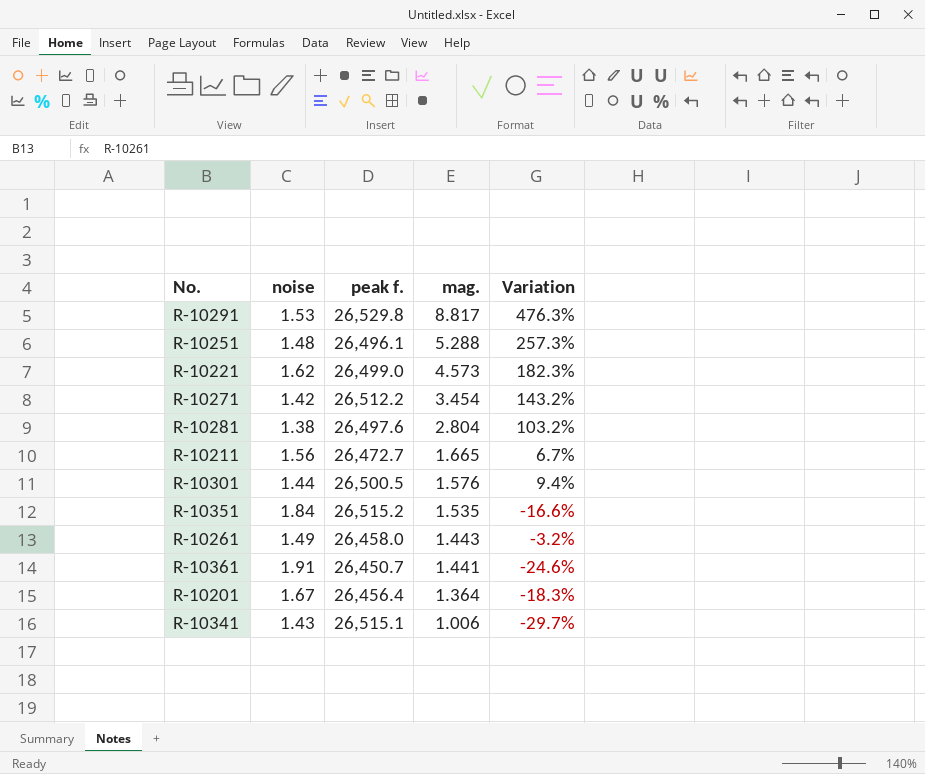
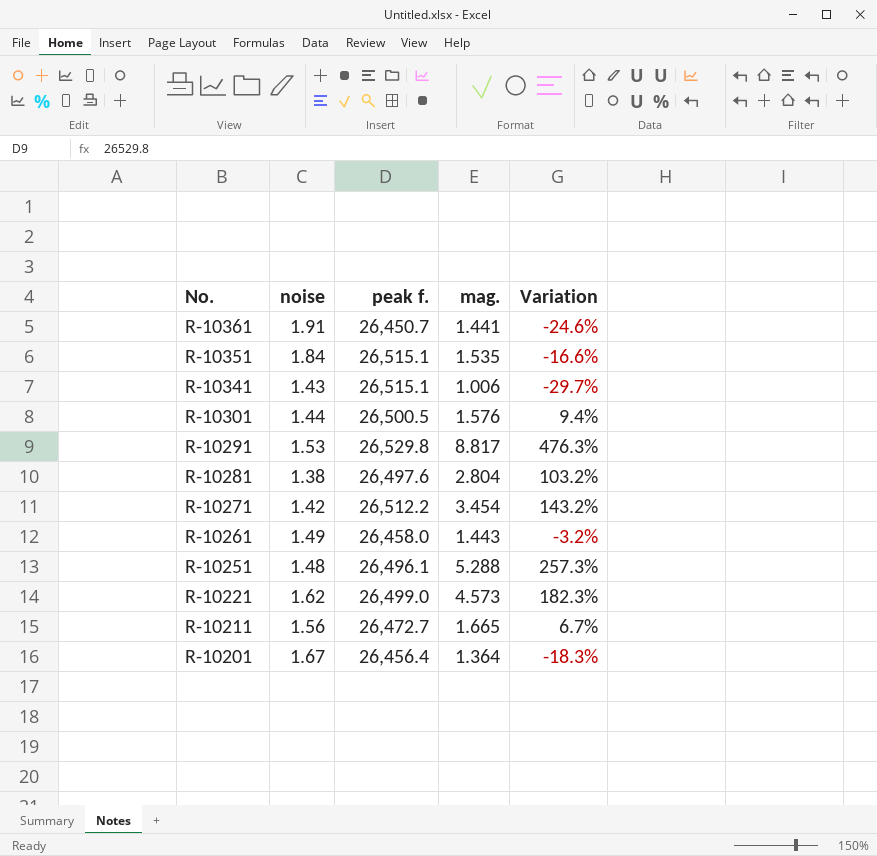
row order: mag. descending -> No. descending
R-10351 | peak f.: 26,515.2 -> 26,515.1

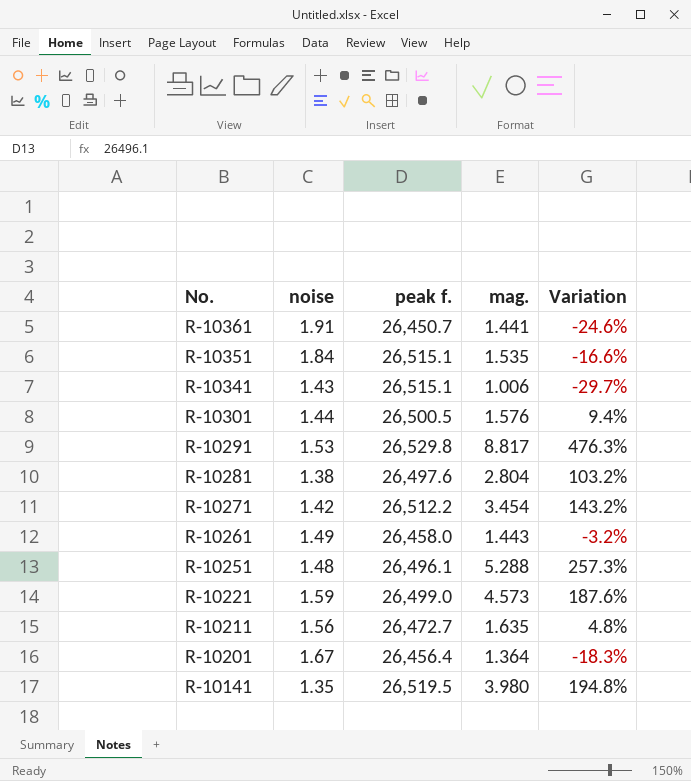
R-10221 | noise: 1.62 -> 1.59
R-10221 | Variation: 182.3% -> 187.6%
R-10211 | mag.: 1.665 -> 1.635
R-10211 | Variation: 6.7% -> 4.8%
row R-10141: none -> 1.35 | 26,519.5 | 3.980 | 194.8%

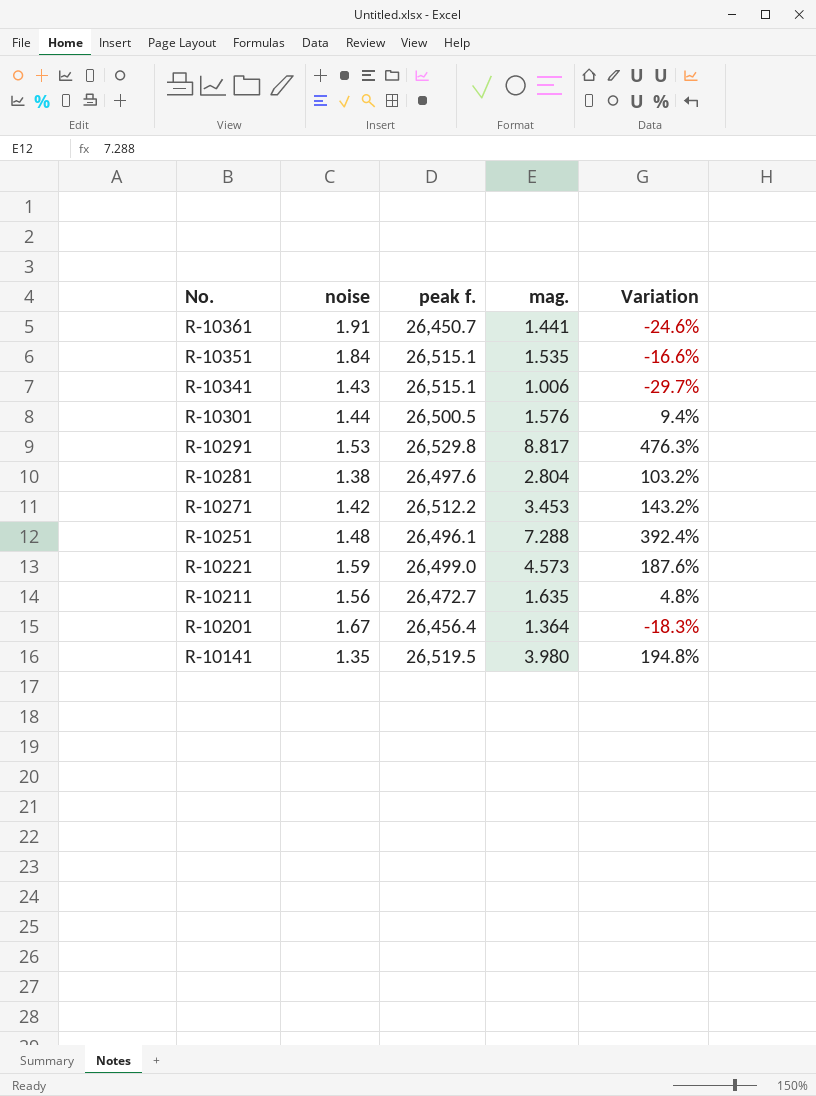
row R-10261: 1.49 | 26,458.0 | 1.443 | -3.2% -> none
R-10271 | mag.: 3.454 -> 3.453
R-10251 | mag.: 5.288 -> 7.288
R-10251 | Variation: 257.3% -> 392.4%

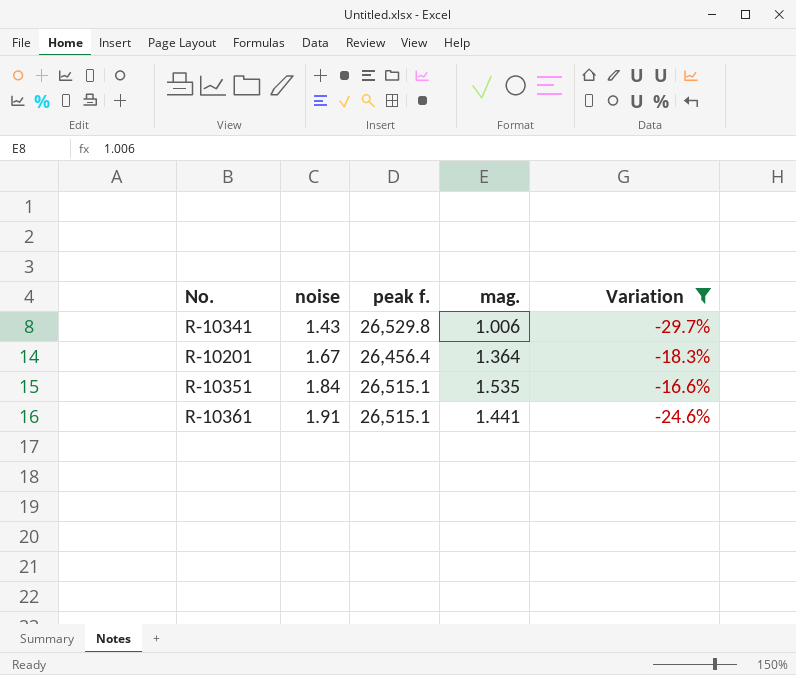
filter: none -> Variation <= -16.6%
row order: No. descending -> noise ascending
R-10341 | peak f.: 26,515.1 -> 26,529.8
R-10361 | peak f.: 26,450.7 -> 26,515.1

